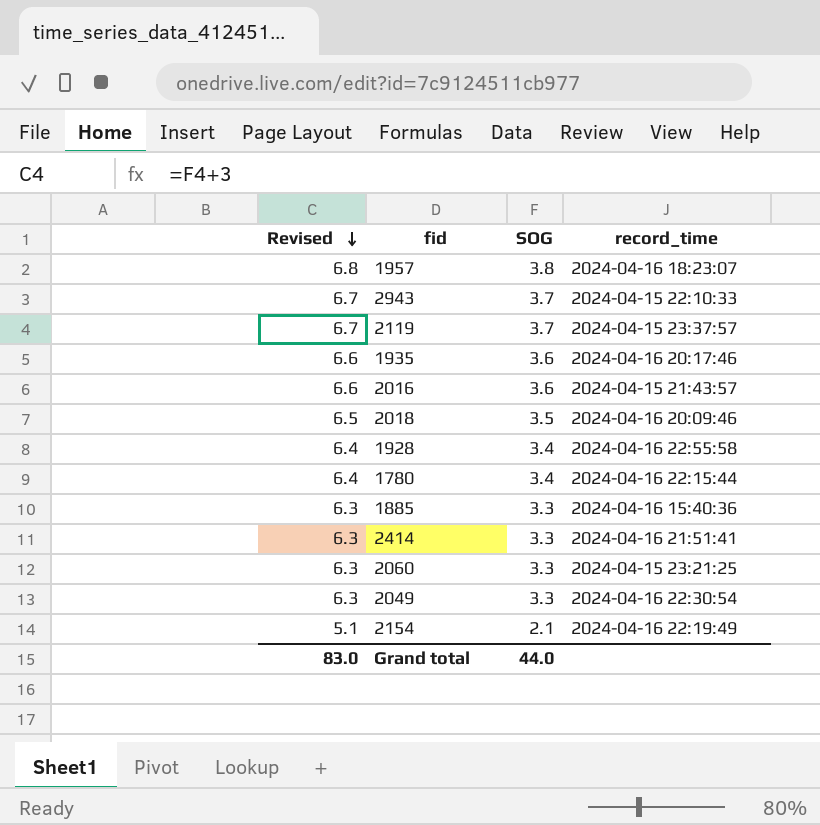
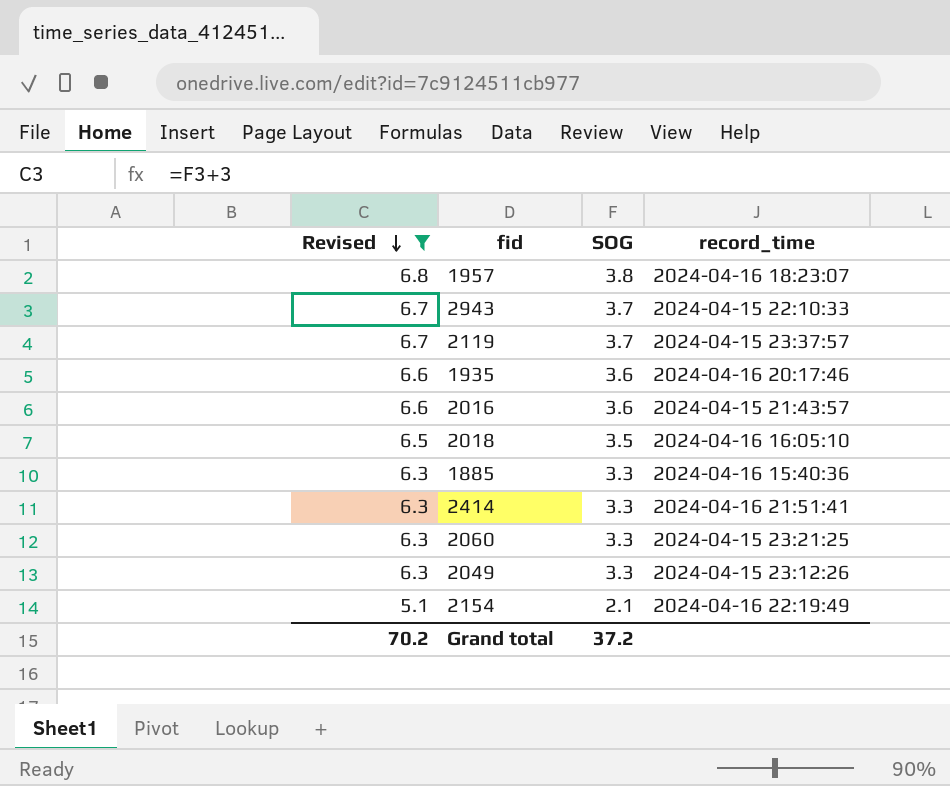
filter: none -> Revised != 6.4
2018 | record_time: 2024-04-16 20:09:46 -> 2024-04-16 16:05:10
2049 | record_time: 2024-04-16 22:30:54 -> 2024-04-15 23:12:26
Grand total | Revised: 83.0 -> 70.2
Grand total | SOG: 44.0 -> 37.2

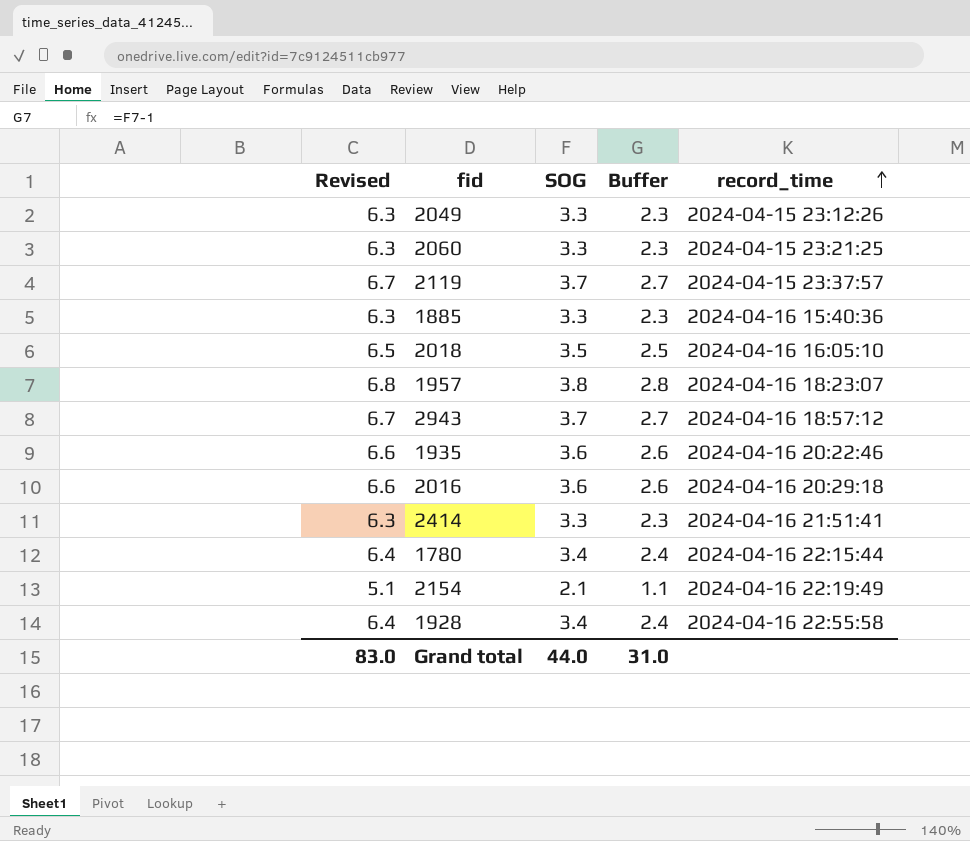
filter: Revised != 6.4 -> none
row order: Revised descending -> record_time ascending
column Buffer | formula: none -> [SOG] - 1
2943 | record_time: 2024-04-15 22:10:33 -> 2024-04-16 18:57:12
1935 | record_time: 2024-04-16 20:17:46 -> 2024-04-16 20:22:46
2016 | record_time: 2024-04-15 21:43:57 -> 2024-04-16 20:29:18
Grand total | Revised: 70.2 -> 83.0
Grand total | SOG: 37.2 -> 44.0

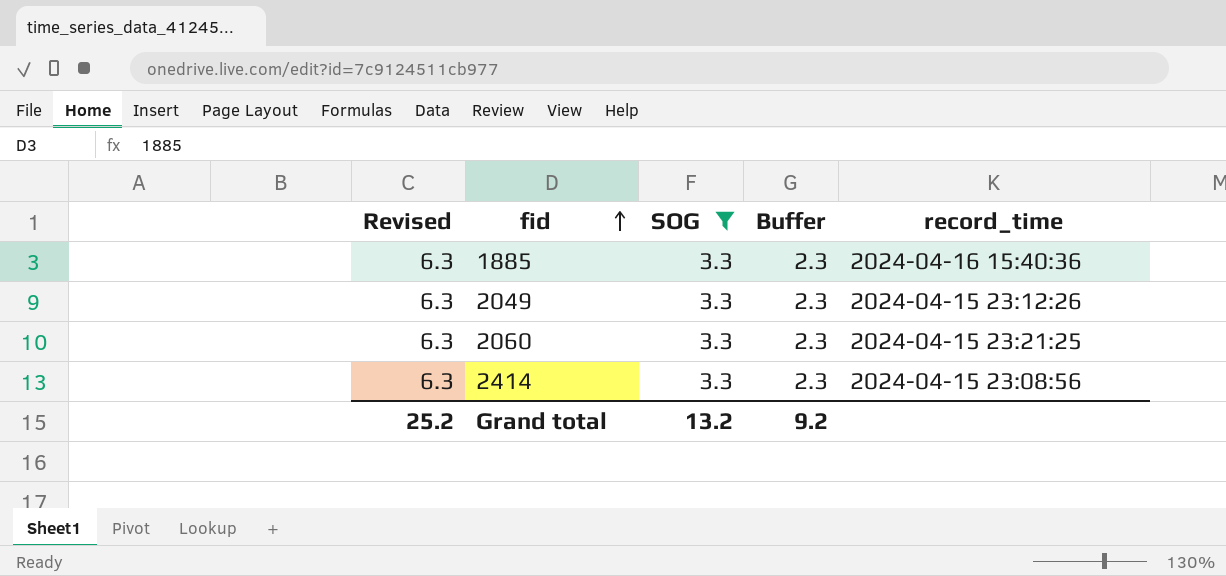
filter: none -> SOG = 3.3
row order: record_time ascending -> fid ascending
2414 | record_time: 2024-04-16 21:51:41 -> 2024-04-15 23:08:56
Grand total | Revised: 83.0 -> 25.2
Grand total | SOG: 44.0 -> 13.2
Grand total | Buffer: 31.0 -> 9.2

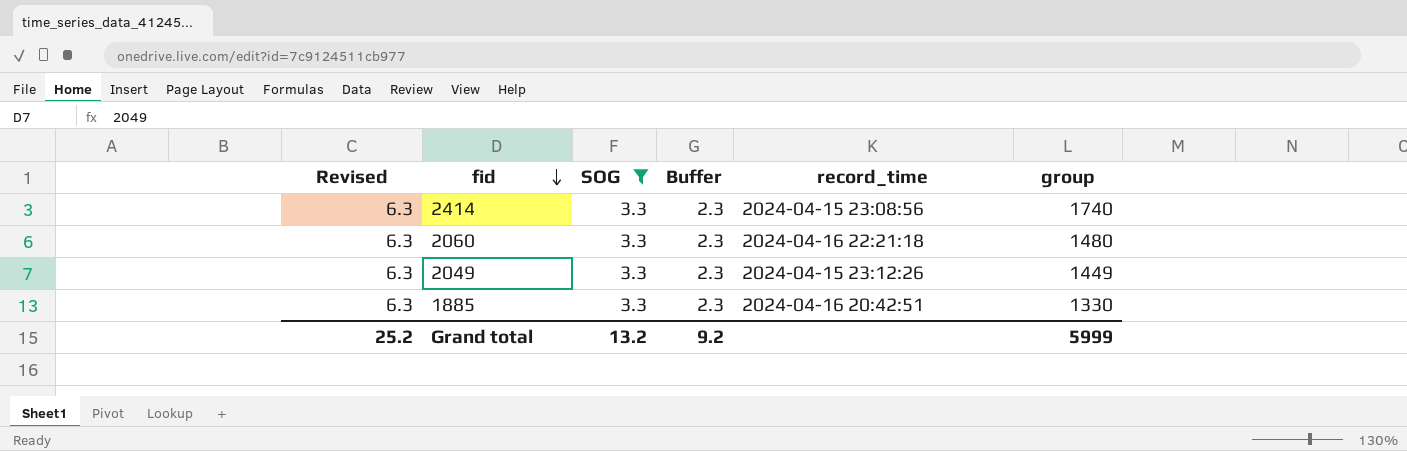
row order: fid ascending -> fid descending
column group | position: none -> 6
2060 | record_time: 2024-04-15 23:21:25 -> 2024-04-16 22:21:18
1885 | record_time: 2024-04-16 15:40:36 -> 2024-04-16 20:42:51

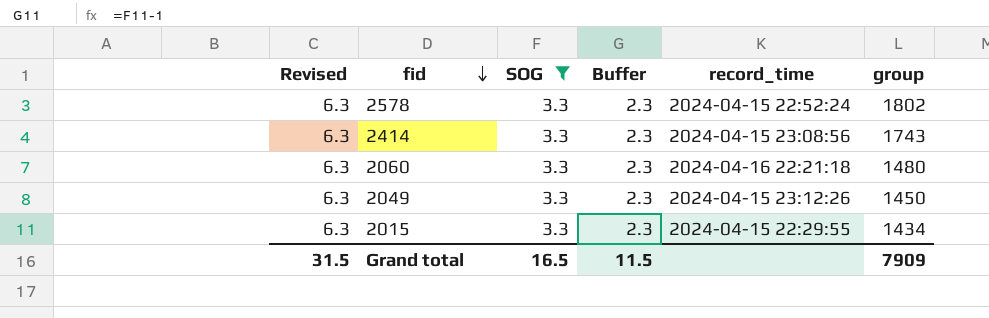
row 1885: 6.3 | 3.3 | 2.3 | 2024-04-16 20:42:51 | 1330 -> none
row 2578: none -> 6.3 | 3.3 | 2.3 | 2024-04-15 22:52:24 | 1802
2414 | group: 1740 -> 1743
2049 | group: 1449 -> 1450
row 2015: none -> 6.3 | 3.3 | 2.3 | 2024-04-15 22:29:55 | 1434
Grand total | Revised: 25.2 -> 31.5
Grand total | SOG: 13.2 -> 16.5
Grand total | Buffer: 9.2 -> 11.5
Grand total | group: 5999 -> 7909

